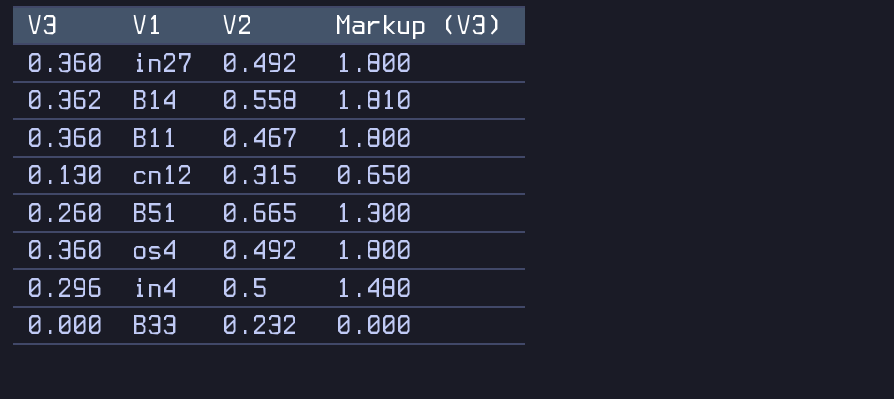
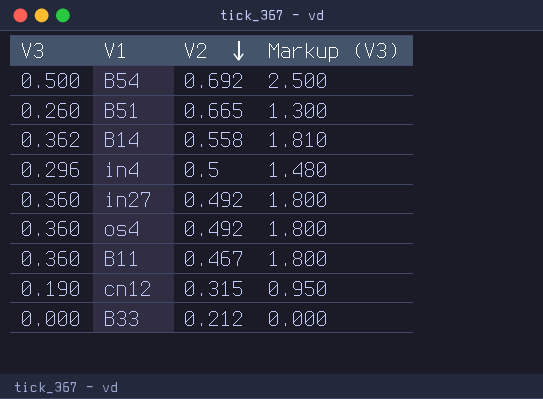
row order: none -> V2 descending
row B54: none -> 0.500 | 0.692 | 2.500
cn12 | V3: 0.130 -> 0.190
cn12 | Markup (V3): 0.650 -> 0.950
B33 | V2: 0.232 -> 0.212

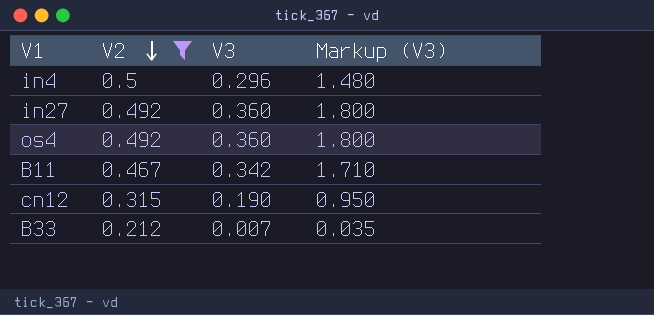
filter: none -> V2 <= 0.5
column V3 | position: 1 -> 3
B11 | V3: 0.360 -> 0.342
B11 | Markup (V3): 1.800 -> 1.710
B33 | V3: 0.000 -> 0.007
B33 | Markup (V3): 0.000 -> 0.035

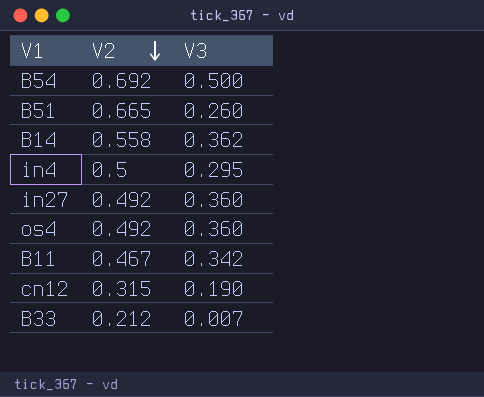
filter: V2 <= 0.5 -> none
column Markup (V3) | formula: [V3] * 5 -> none
in4 | V3: 0.296 -> 0.295

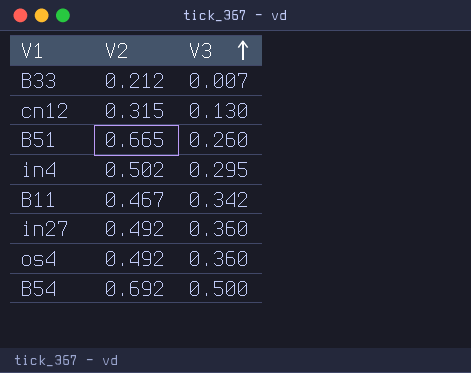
row order: V2 descending -> V3 ascending
row B14: 0.558 | 0.362 -> none
cn12 | V3: 0.190 -> 0.130
in4 | V2: 0.5 -> 0.502

